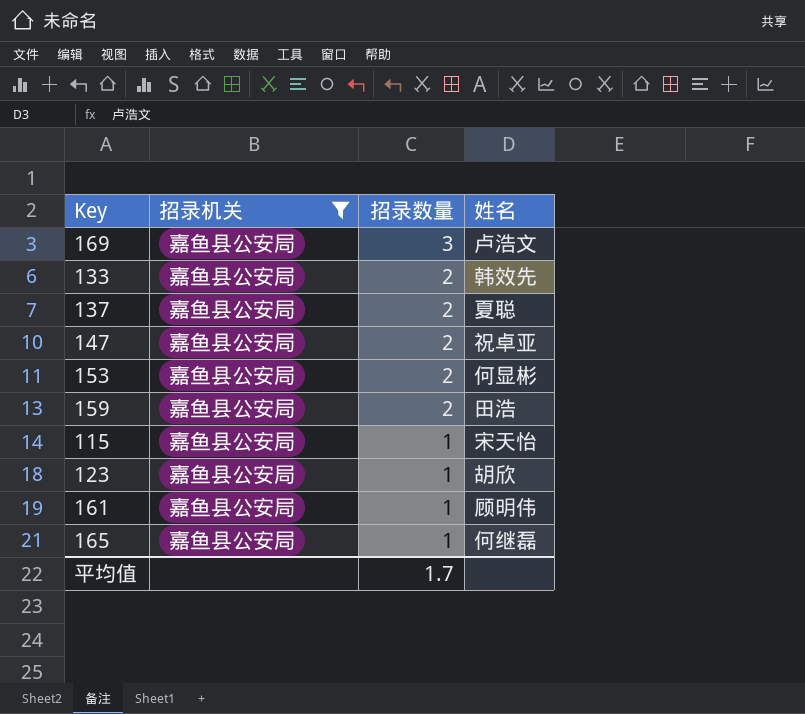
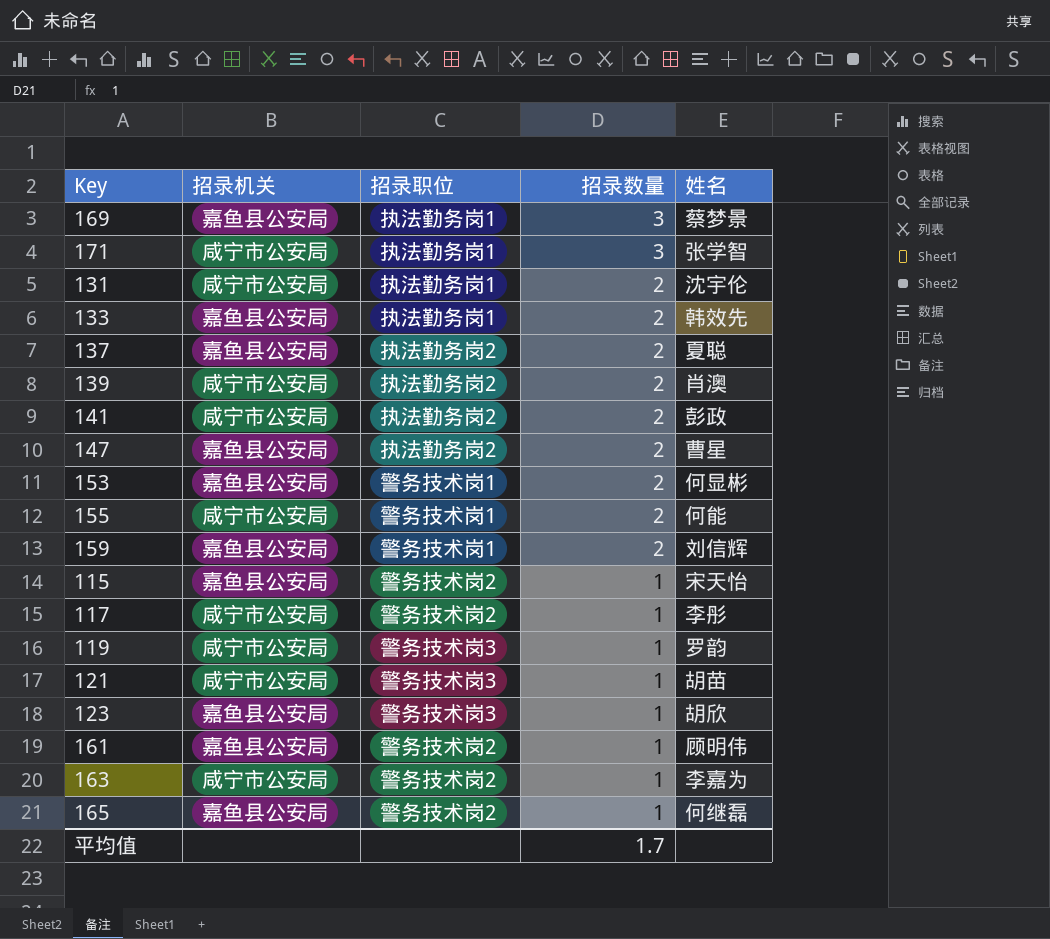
filter: 招录机关 = 嘉鱼县公安局 -> none
column 招录职位 | position: none -> 3
169 | 姓名: 卢浩文 -> 蔡梦景
147 | 姓名: 祝卓亚 -> 曹星
159 | 姓名: 田浩 -> 刘信辉

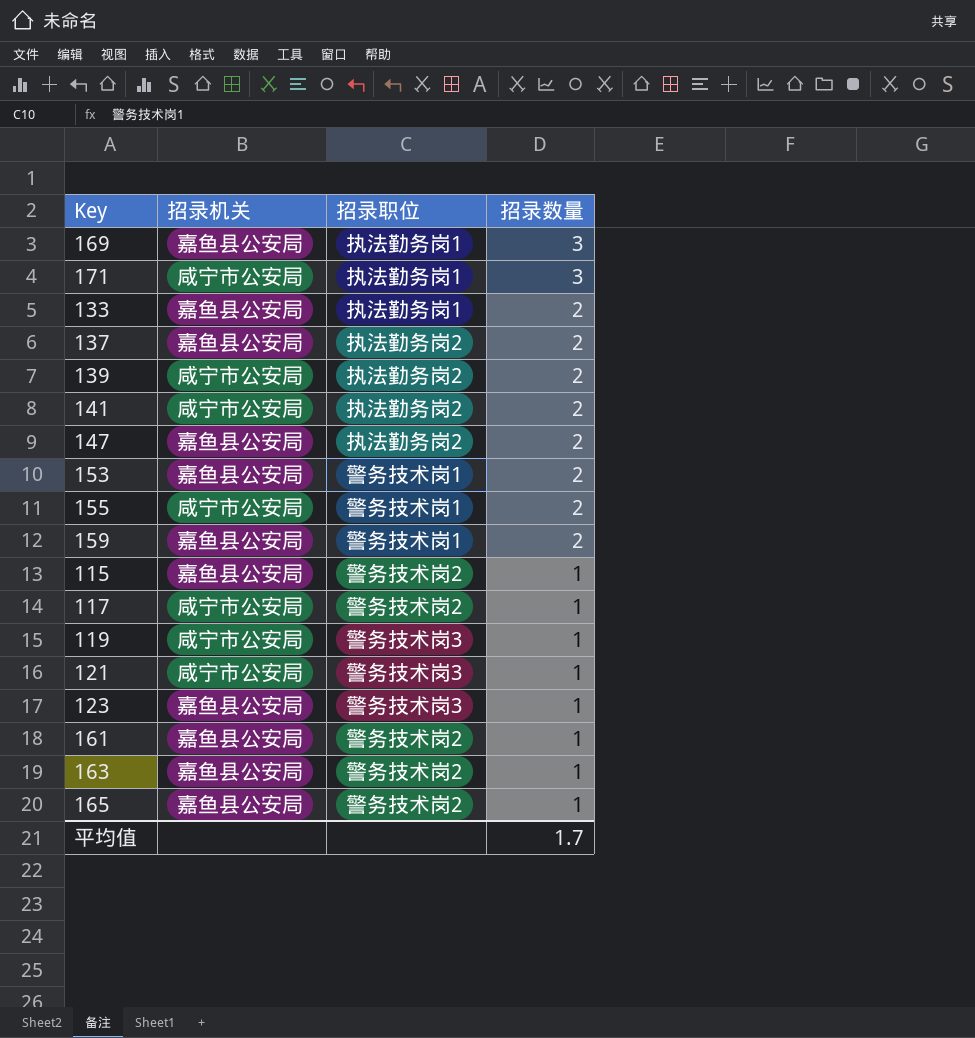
column 姓名 | position: 5 -> none
row 131: 咸宁市公安局 | 执法勤务岗1 | 2 | 沈宇伦 -> none
163 | 招录机关: 咸宁市公安局 -> 嘉鱼县公安局

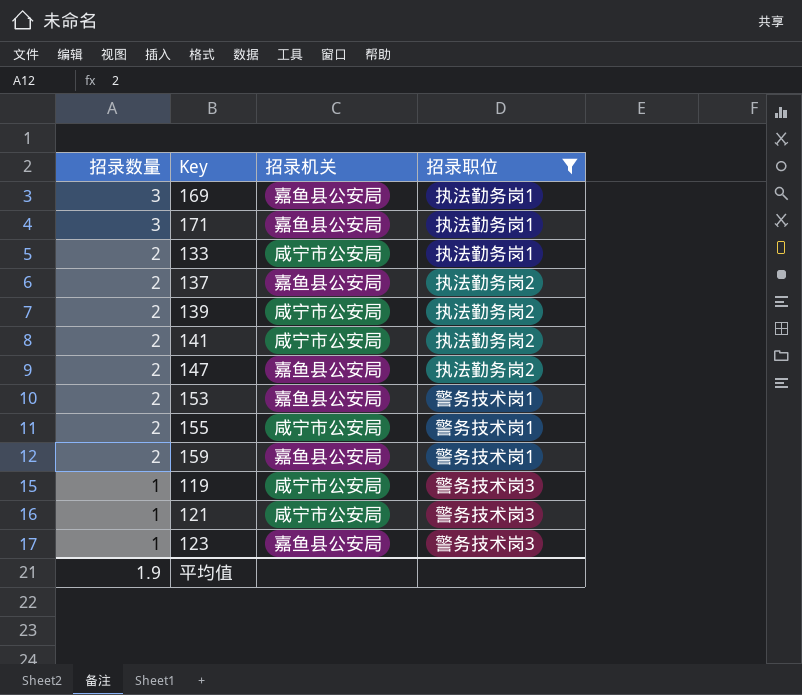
filter: none -> 招录职位 != 警务技术岗2
column 招录数量 | position: 4 -> 1
171 | 招录机关: 咸宁市公安局 -> 嘉鱼县公安局
133 | 招录机关: 嘉鱼县公安局 -> 咸宁市公安局
平均值 | 招录数量: 1.7 -> 1.9

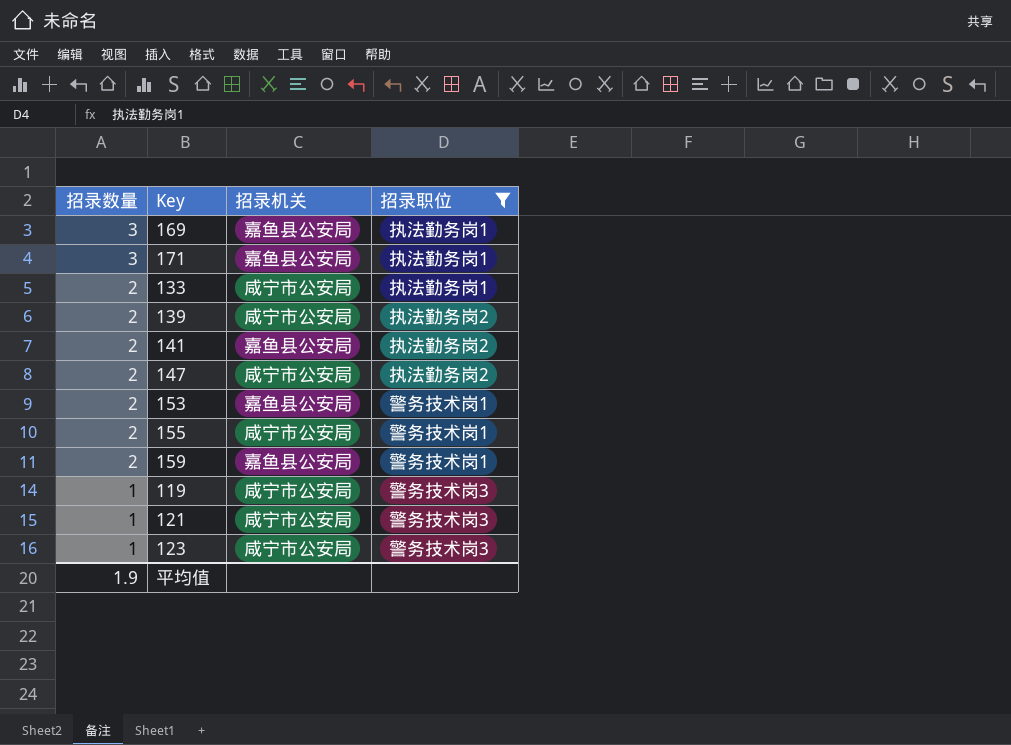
row 137: 2 | 嘉鱼县公安局 | 执法勤务岗2 -> none
141 | 招录机关: 咸宁市公安局 -> 嘉鱼县公安局
147 | 招录机关: 嘉鱼县公安局 -> 咸宁市公安局
123 | 招录机关: 嘉鱼县公安局 -> 咸宁市公安局

